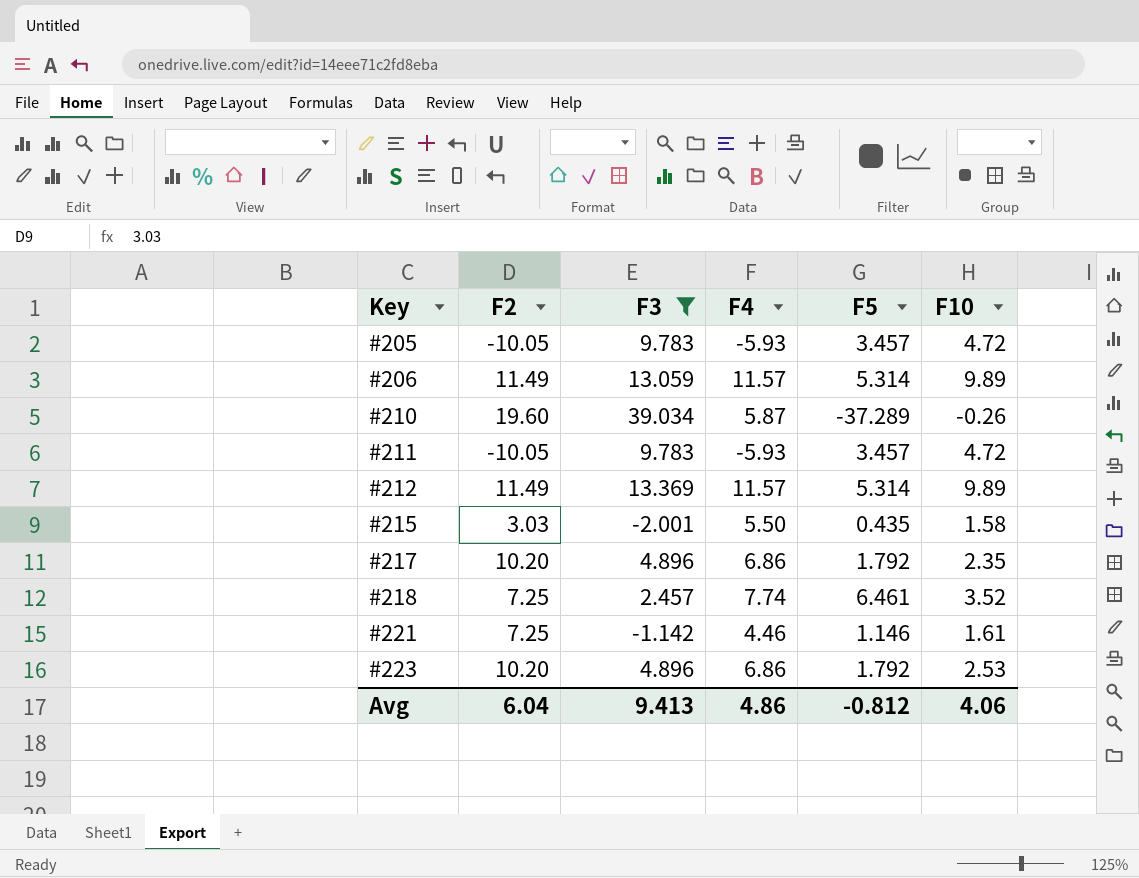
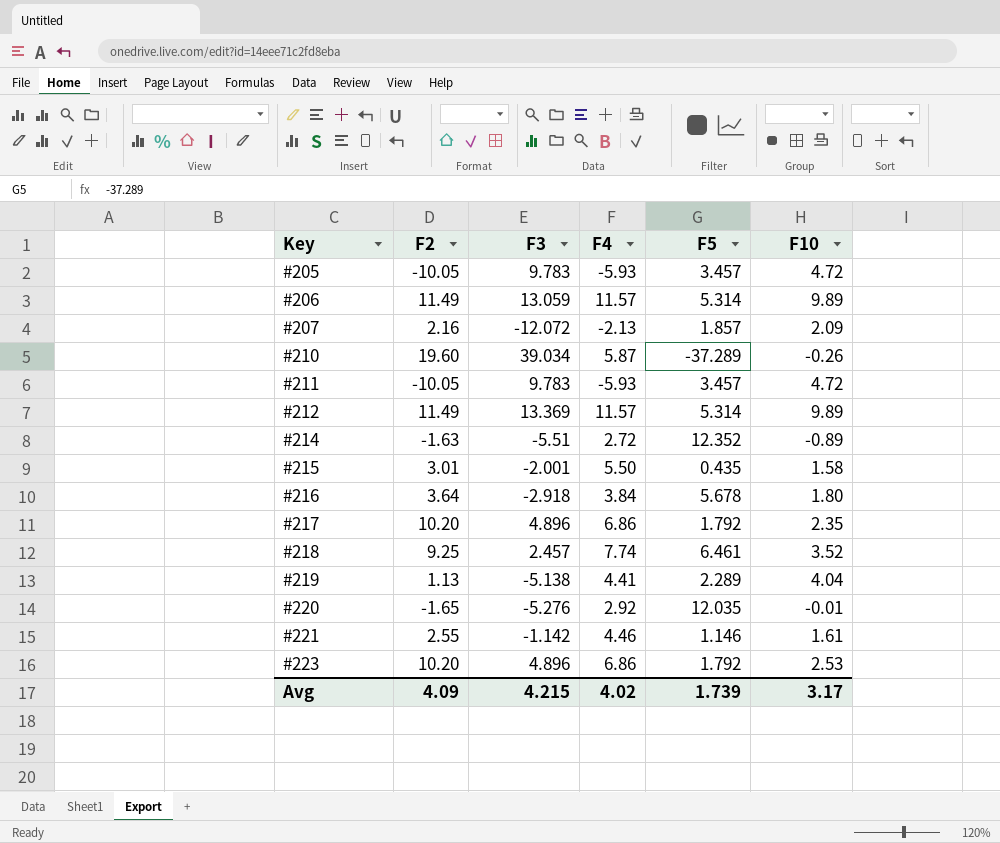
filter: F3 >= -2.001 -> none
#215 | F2: 3.03 -> 3.01
#218 | F2: 7.25 -> 9.25
#221 | F2: 7.25 -> 2.55
Avg | F2: 6.04 -> 4.09
Avg | F3: 9.413 -> 4.215
Avg | F4: 4.86 -> 4.02
Avg | F5: -0.812 -> 1.739
Avg | F10: 4.06 -> 3.17

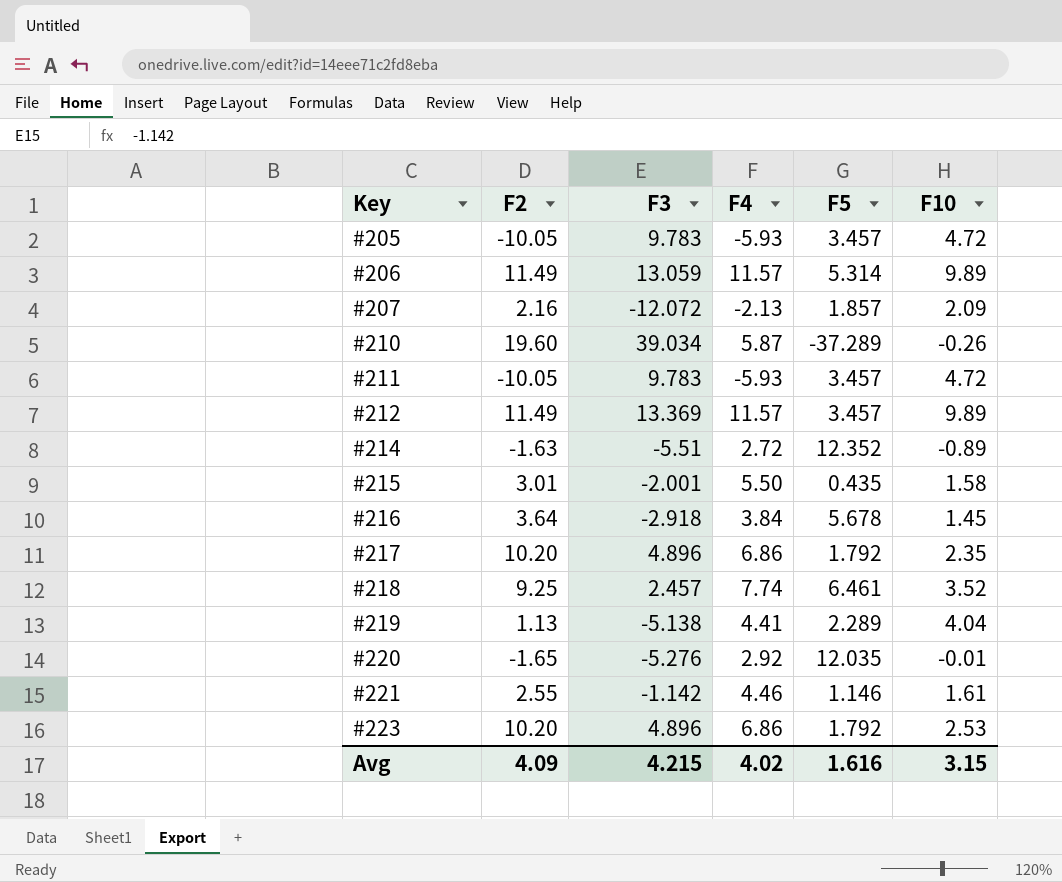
#212 | F5: 5.314 -> 3.457
#216 | F10: 1.80 -> 1.45
Avg | F5: 1.739 -> 1.616
Avg | F10: 3.17 -> 3.15

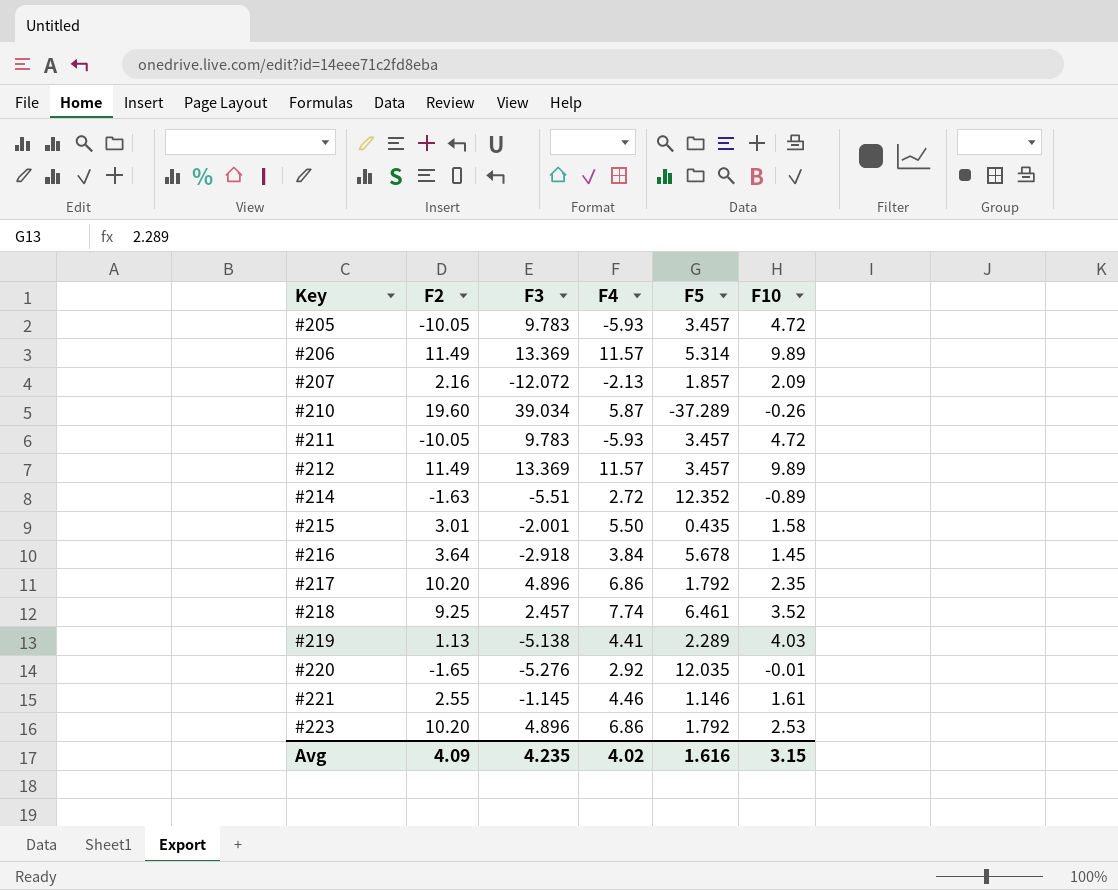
#206 | F3: 13.059 -> 13.369
#219 | F10: 4.04 -> 4.03
#221 | F3: -1.142 -> -1.145
Avg | F3: 4.215 -> 4.235

